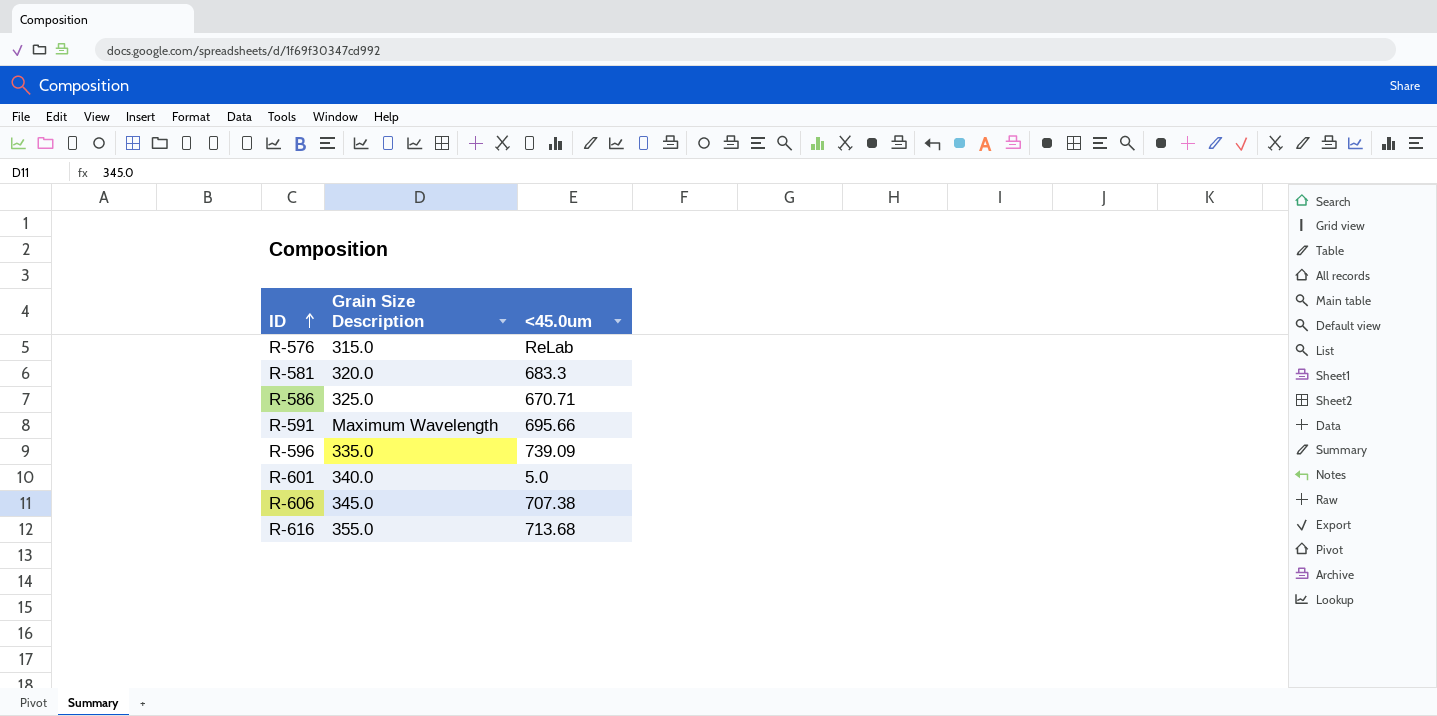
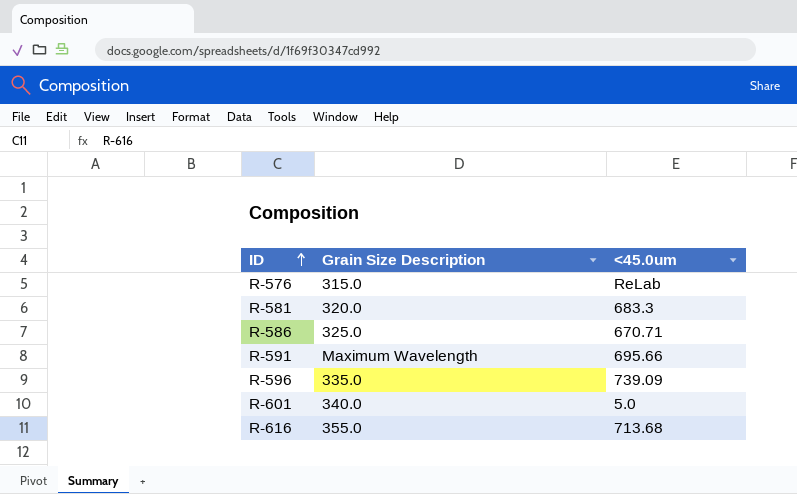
row R-606: 345.0 | 707.38 -> none

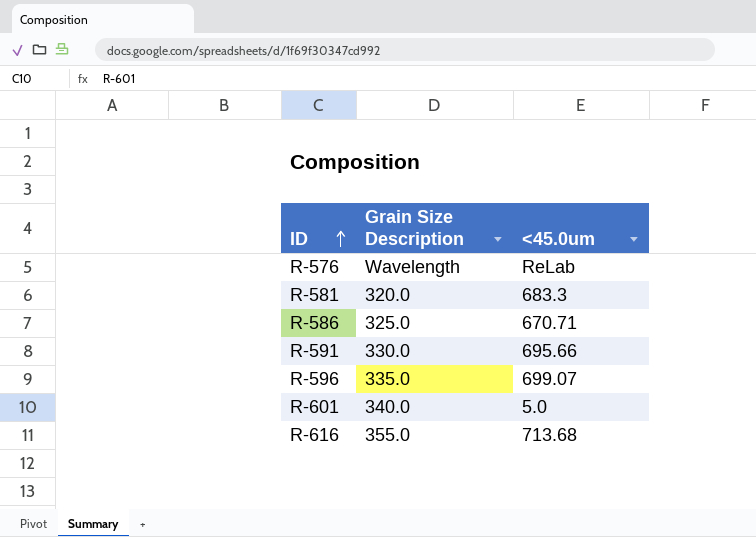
R-576 | Grain Size Description: 315.0 -> Wavelength
R-591 | Grain Size Description: Maximum Wavelength -> 330.0
R-596 | <45.0um: 739.09 -> 699.07

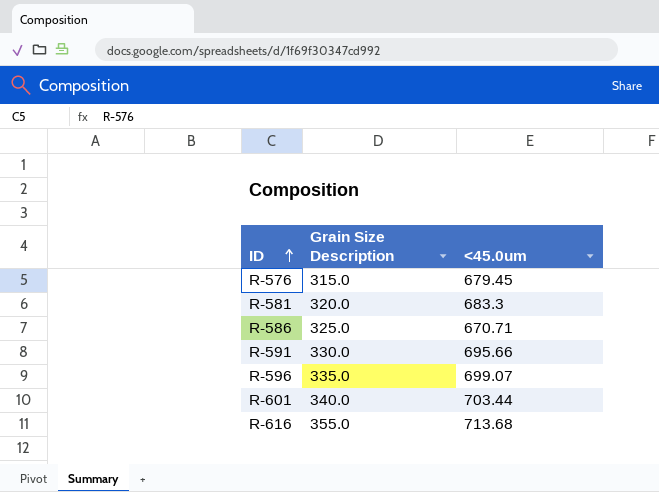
R-576 | Grain Size Description: Wavelength -> 315.0
R-576 | <45.0um: ReLab -> 679.45
R-601 | <45.0um: 5.0 -> 703.44

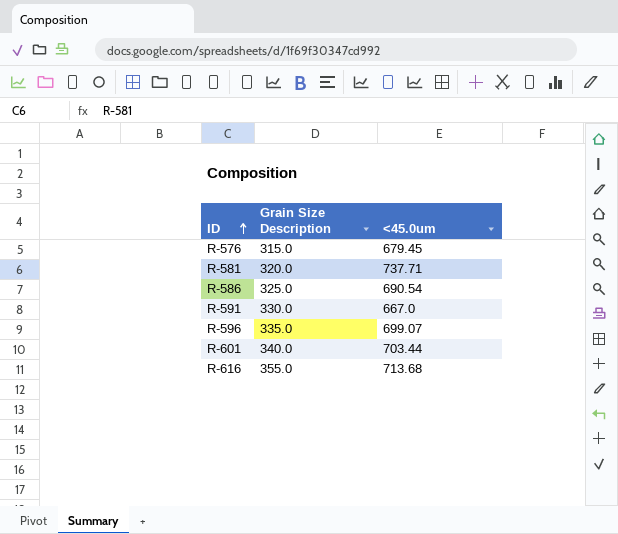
R-581 | <45.0um: 683.3 -> 737.71
R-586 | <45.0um: 670.71 -> 690.54
R-591 | <45.0um: 695.66 -> 667.0

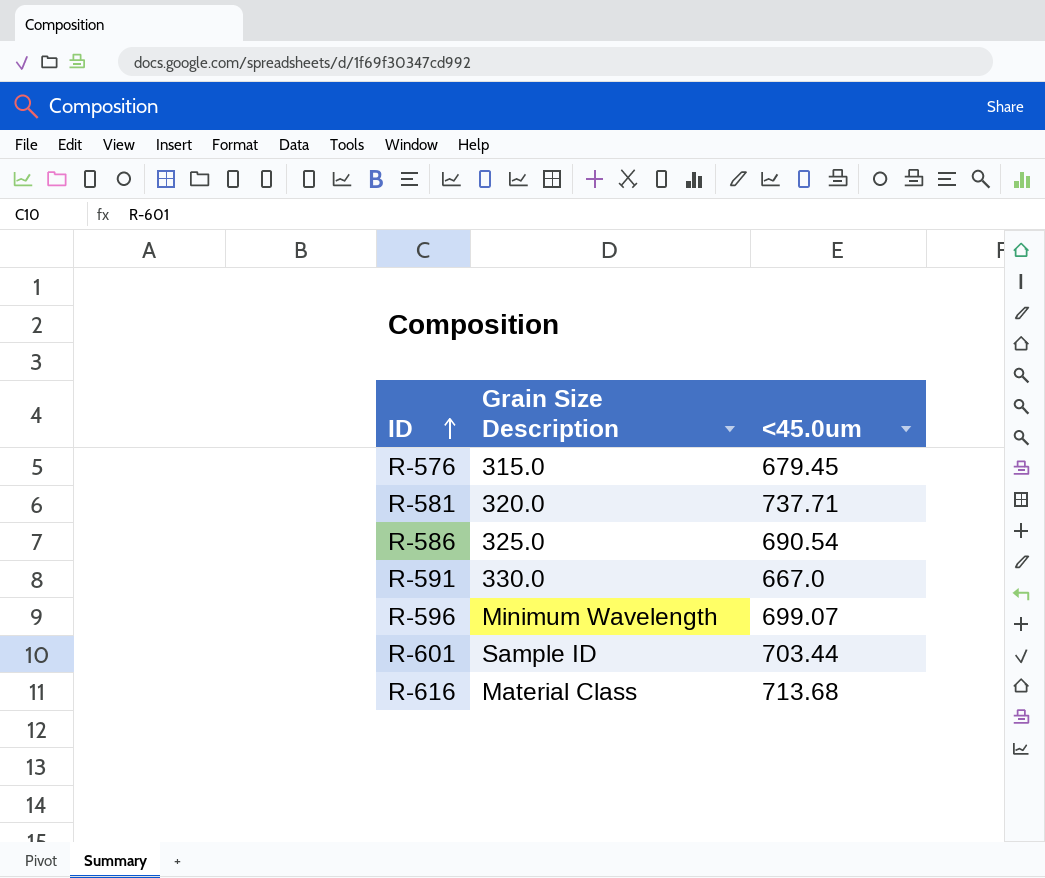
R-596 | Grain Size Description: 335.0 -> Minimum Wavelength
R-601 | Grain Size Description: 340.0 -> Sample ID
R-616 | Grain Size Description: 355.0 -> Material Class

